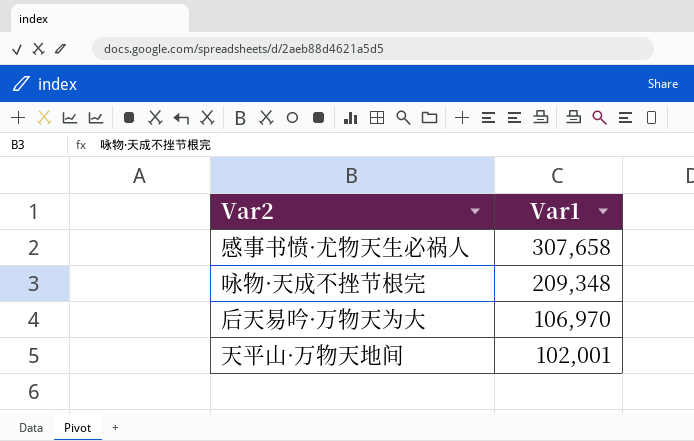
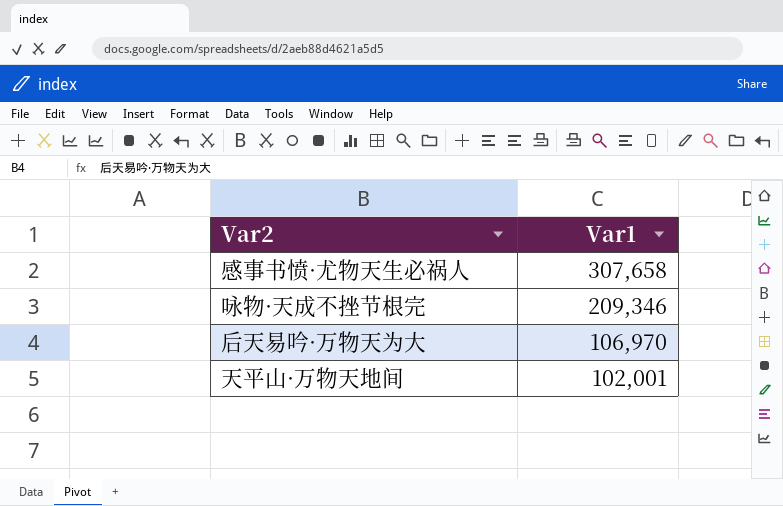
咏物·天成不挫节根完 | Var1: 209,348 -> 209,346

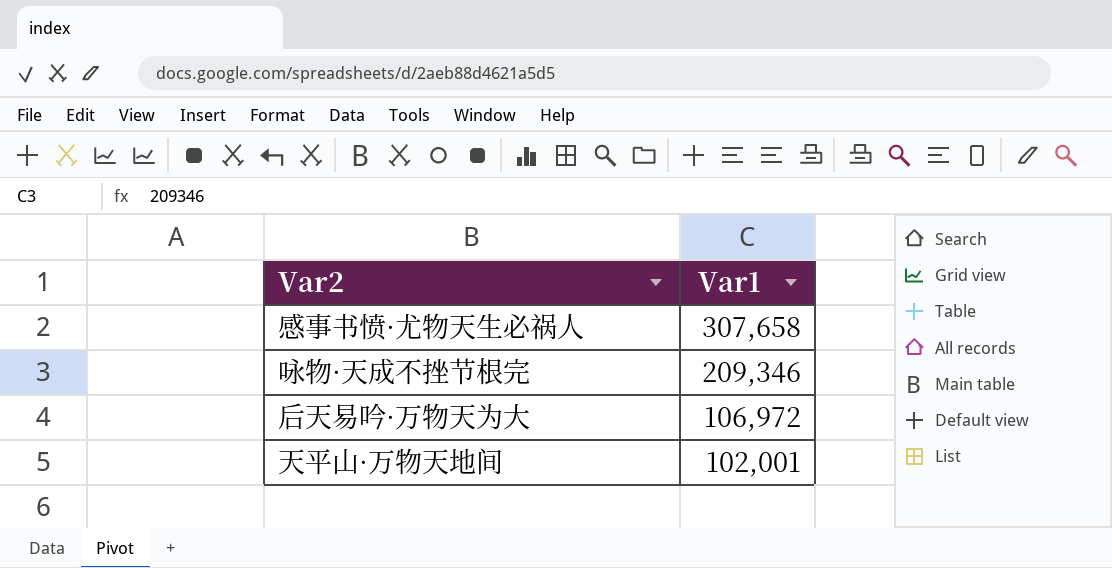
后天易吟·万物天为大 | Var1: 106,970 -> 106,972

